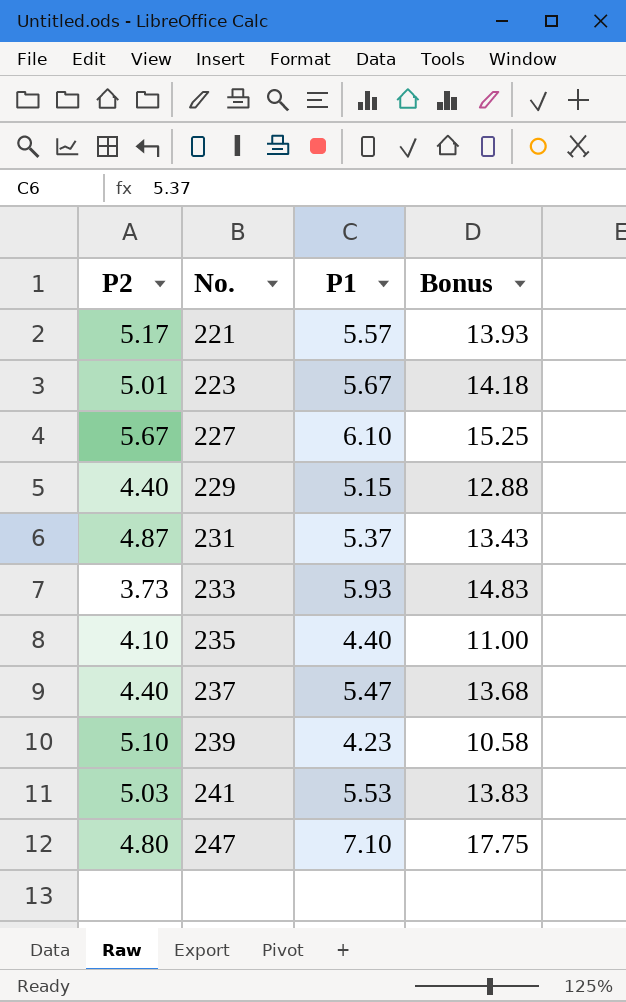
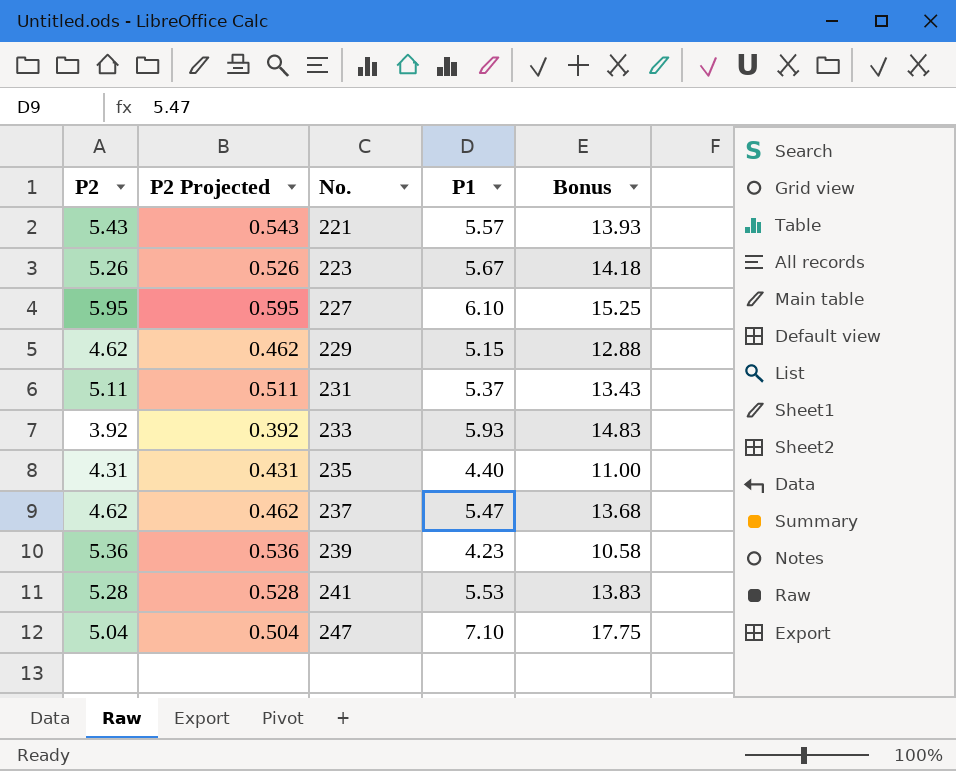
column P2 Projected | formula: none -> [P2] * 0.1
221 | P2: 5.17 -> 5.43
223 | P2: 5.01 -> 5.26
227 | P2: 5.67 -> 5.95
229 | P2: 4.40 -> 4.62
231 | P2: 4.87 -> 5.11
233 | P2: 3.73 -> 3.92
235 | P2: 4.10 -> 4.31
237 | P2: 4.40 -> 4.62
239 | P2: 5.10 -> 5.36
241 | P2: 5.03 -> 5.28
247 | P2: 4.80 -> 5.04

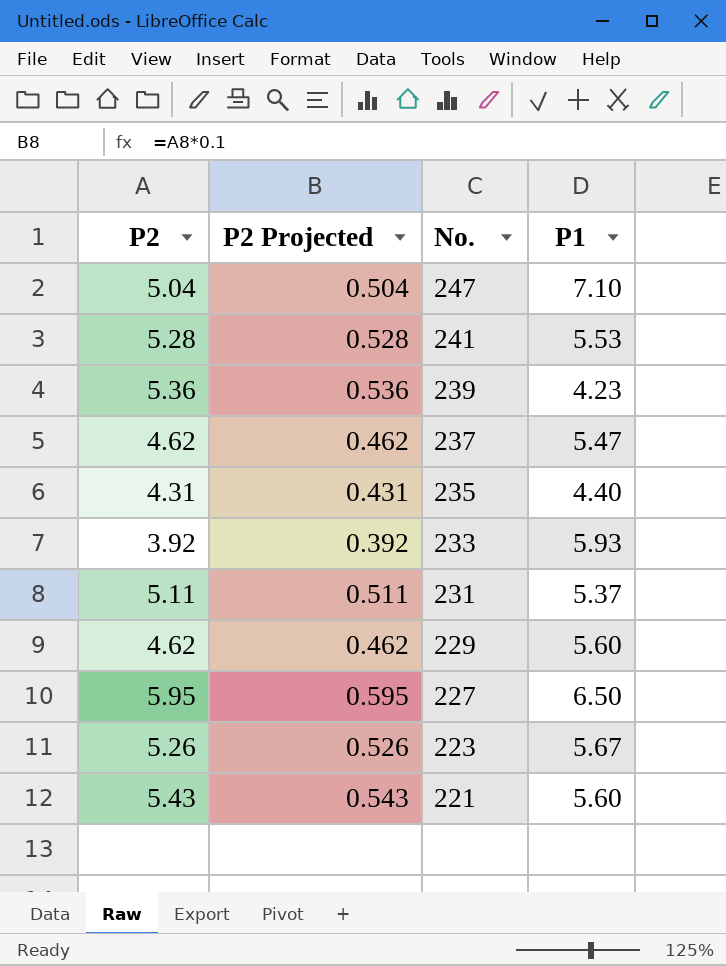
row order: No. ascending -> No. descending
column Bonus | formula: [P1] * 2.5 -> none
229 | P1: 5.15 -> 5.60
227 | P1: 6.10 -> 6.50
221 | P1: 5.57 -> 5.60

